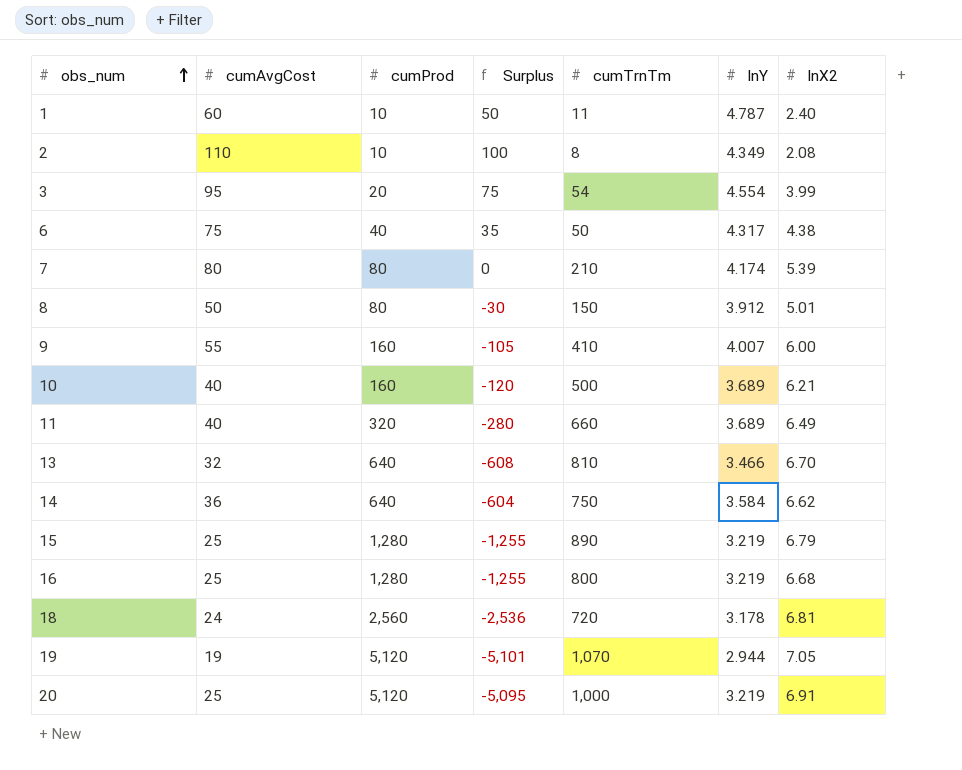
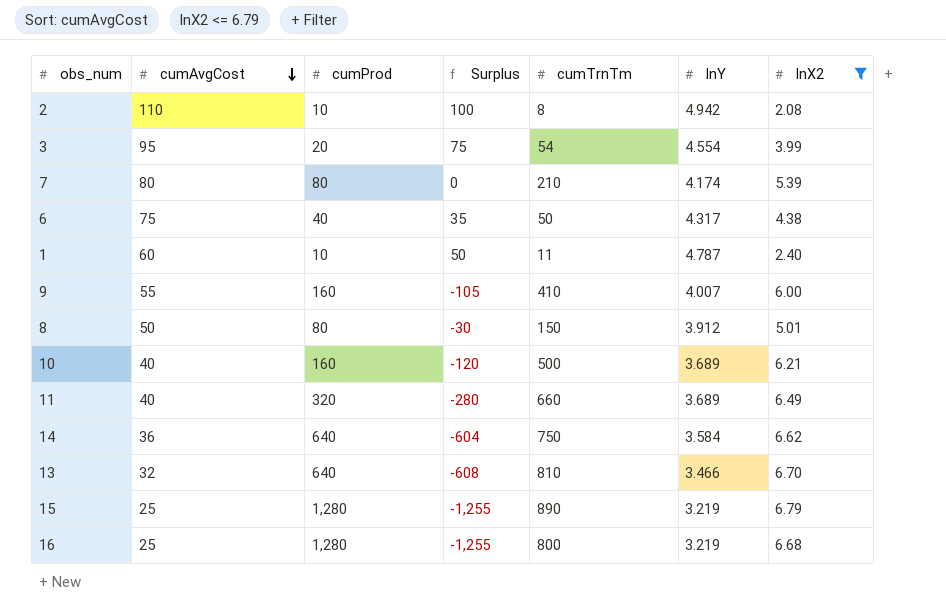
filter: none -> lnX2 <= 6.79
row order: obs_num ascending -> cumAvgCost descending
2 | lnY: 4.349 -> 4.942

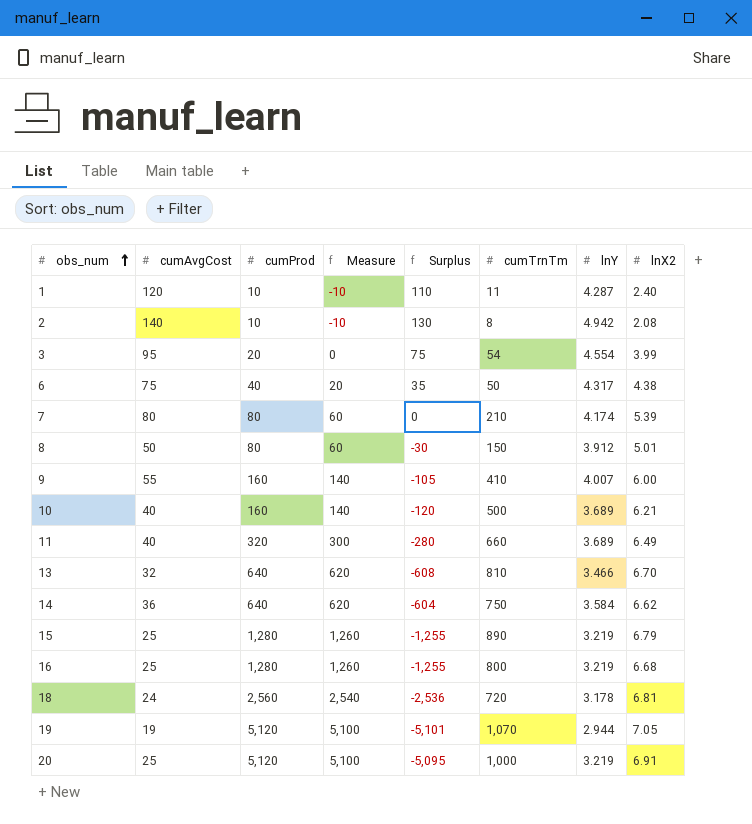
filter: lnX2 <= 6.79 -> none
row order: cumAvgCost descending -> obs_num ascending
column Measure | formula: none -> [cumProd] - 20
1 | cumAvgCost: 60 -> 120
1 | Surplus: 50 -> 110
1 | lnY: 4.787 -> 4.287
2 | cumAvgCost: 110 -> 140
2 | Surplus: 100 -> 130

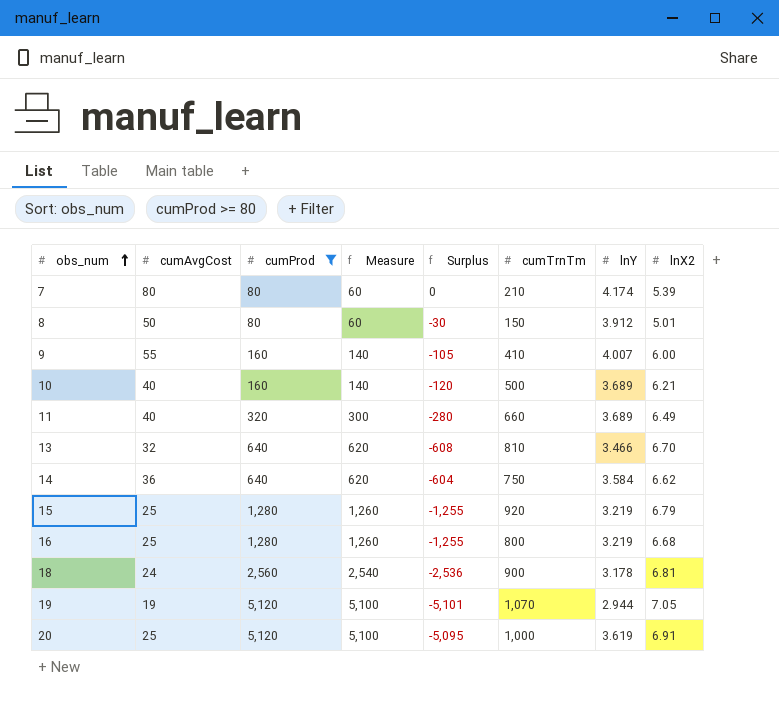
filter: none -> cumProd >= 80
15 | cumTrnTm: 890 -> 920
18 | cumTrnTm: 720 -> 900
20 | lnY: 3.219 -> 3.619

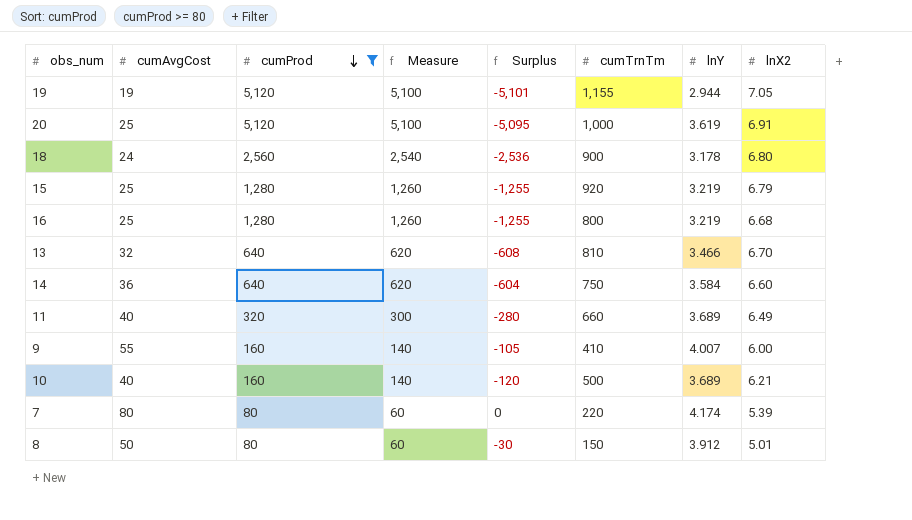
row order: obs_num ascending -> cumProd descending
19 | cumTrnTm: 1,070 -> 1,155
18 | lnX2: 6.81 -> 6.80
14 | lnX2: 6.62 -> 6.60
7 | cumTrnTm: 210 -> 220

